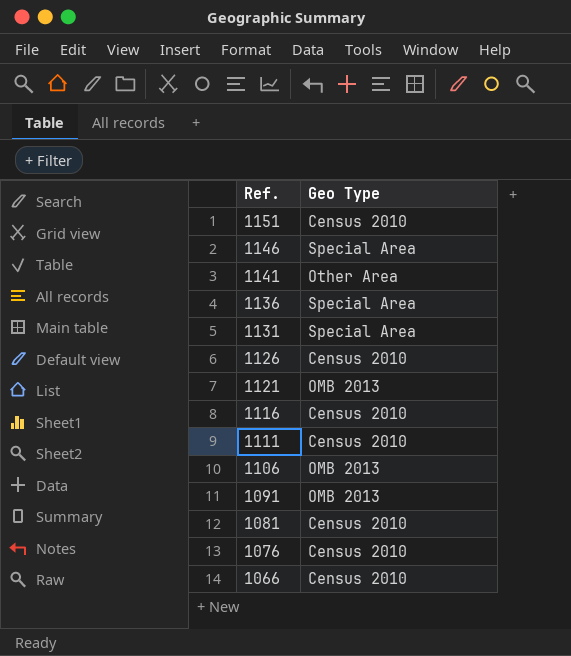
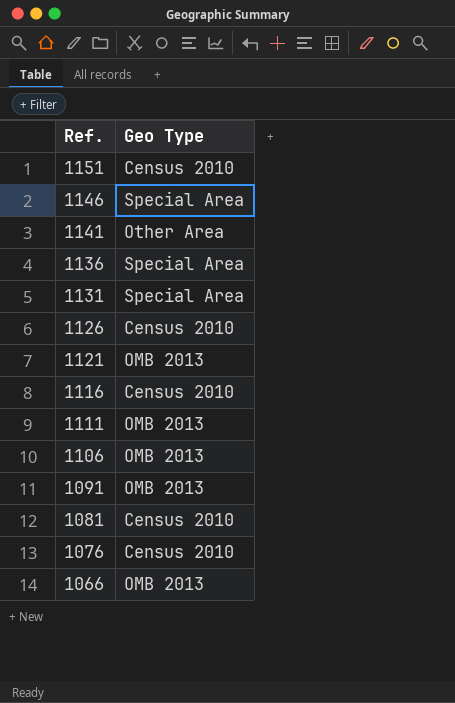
1111 | Geo Type: Census 2010 -> OMB 2013
1066 | Geo Type: Census 2010 -> OMB 2013

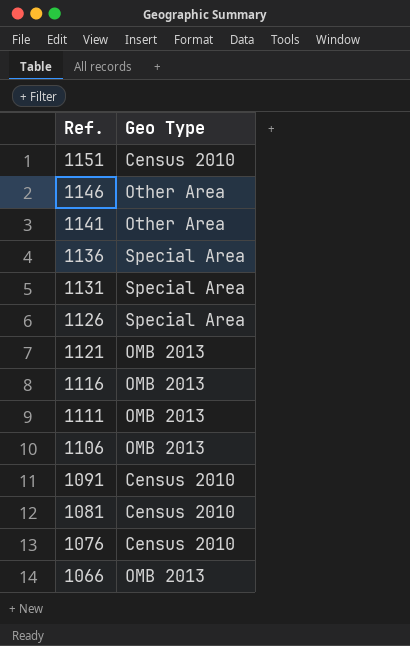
1146 | Geo Type: Special Area -> Other Area
1126 | Geo Type: Census 2010 -> Special Area
1116 | Geo Type: Census 2010 -> OMB 2013
1091 | Geo Type: OMB 2013 -> Census 2010

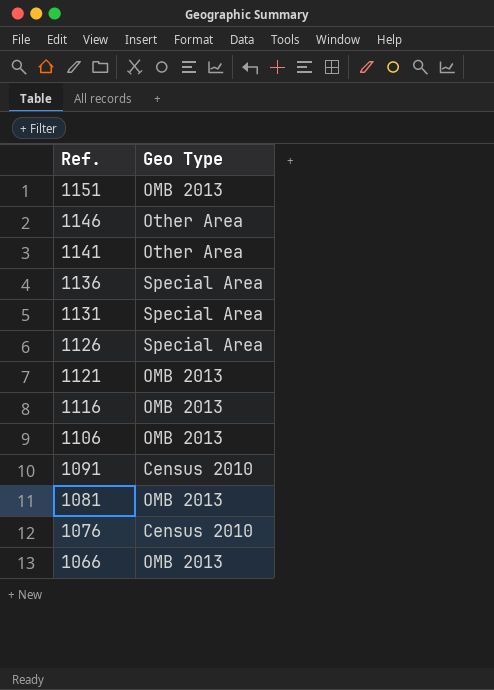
row 1111: OMB 2013 -> none
1151 | Geo Type: Census 2010 -> OMB 2013
1081 | Geo Type: Census 2010 -> OMB 2013

